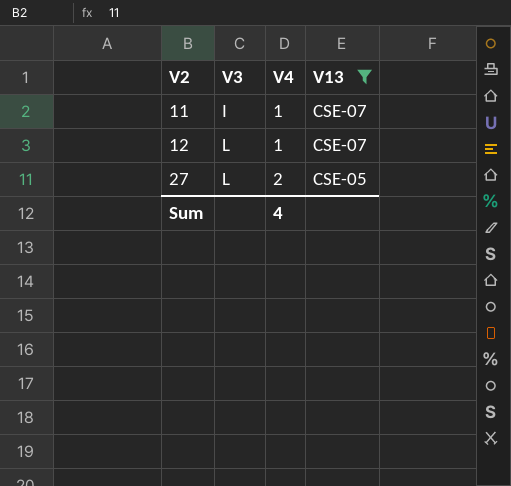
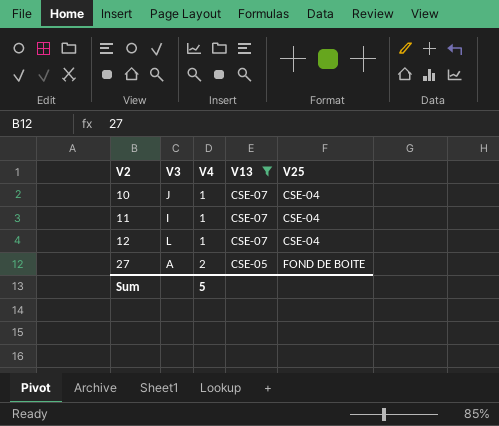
column V25 | position: none -> 5
row 10: none -> J | 1 | CSE-07 | CSE-04
27 | V3: L -> A
Sum | V4: 4 -> 5

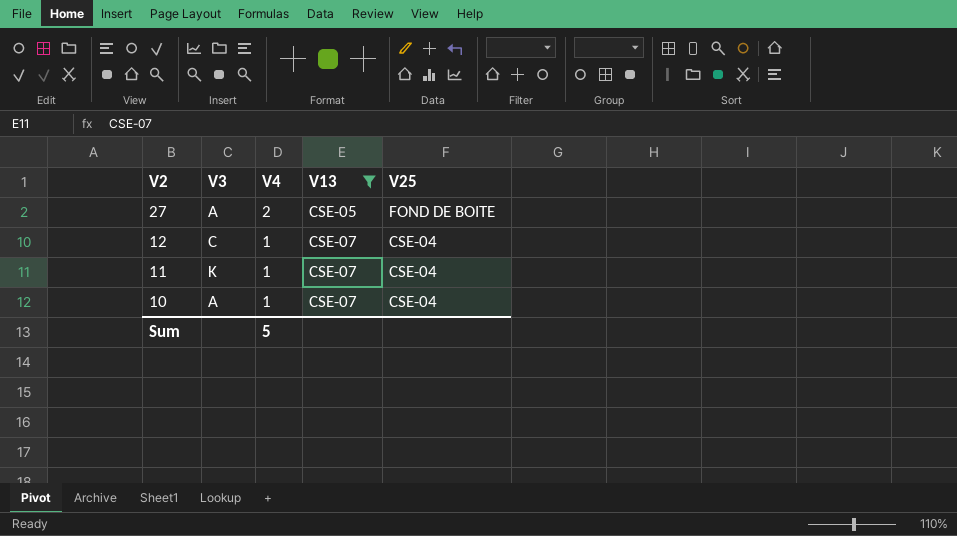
row order: V2 ascending -> V2 descending
12 | V3: L -> C
11 | V3: I -> K
10 | V3: J -> A

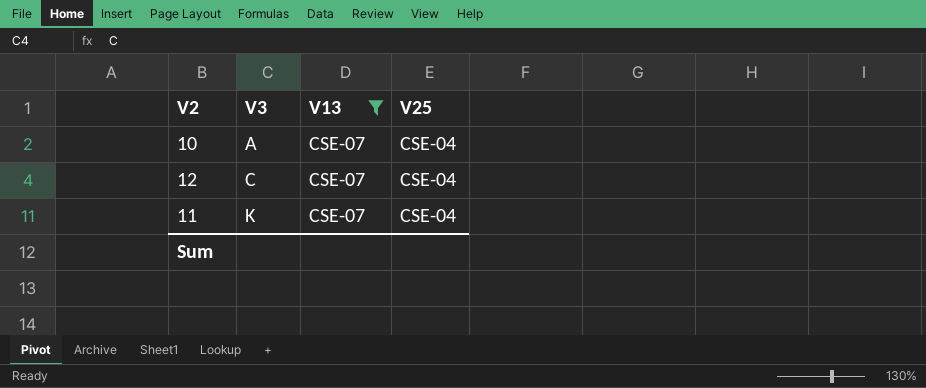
row order: V2 descending -> V3 ascending
column V4 | position: 3 -> none
row 27: A | 2 | CSE-05 | FOND DE BOITE -> none

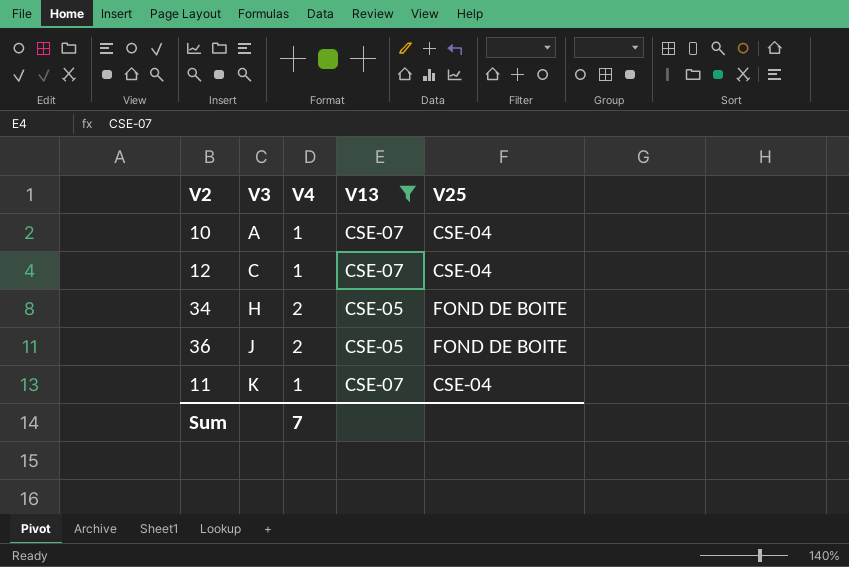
column V4 | position: none -> 3
row 34: none -> H | 2 | CSE-05 | FOND DE BOITE
row 36: none -> J | 2 | CSE-05 | FOND DE BOITE

